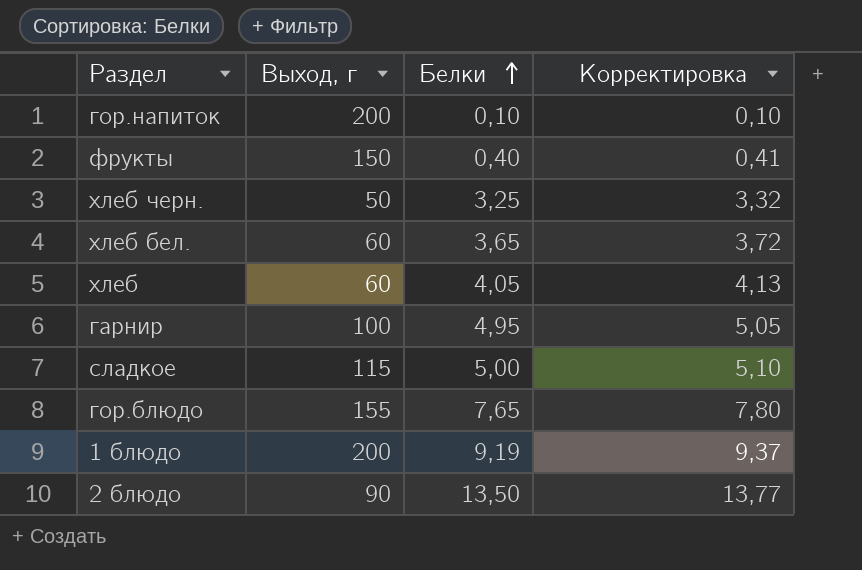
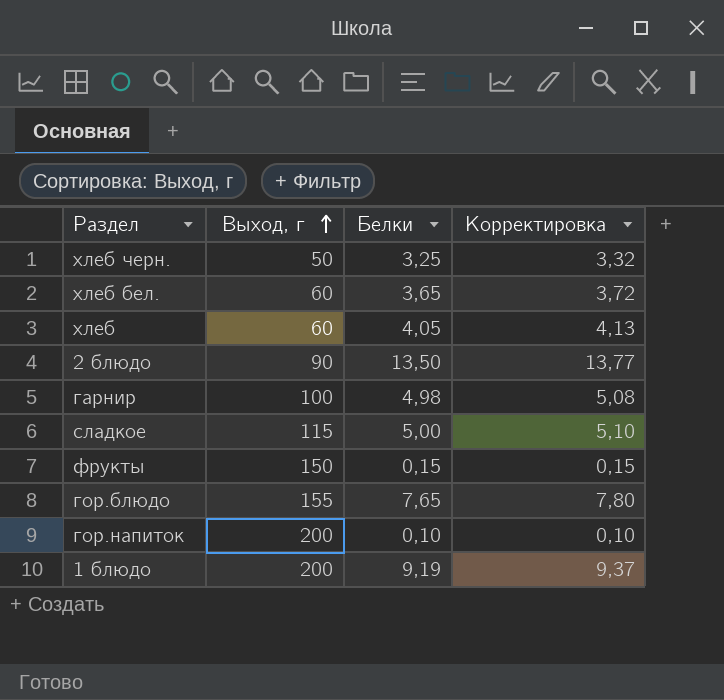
row order: Белки ascending -> Выход, г ascending
гарнир | Белки: 4,95 -> 4,98
гарнир | Корректировка: 5,05 -> 5,08
фрукты | Белки: 0,40 -> 0,15
фрукты | Корректировка: 0,41 -> 0,15

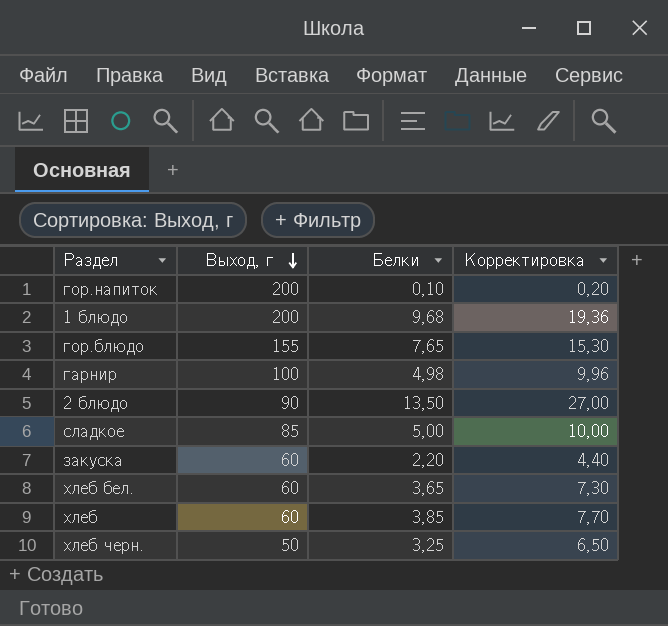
row order: Выход, г ascending -> Выход, г descending
column Корректировка | formula: [Белки] * 1,02 -> [Белки] * 2
row фрукты: 150 | 0,15 | 0,15 -> none
1 блюдо | Белки: 9,19 -> 9,68
сладкое | Выход, г: 115 -> 85
row закуска: none -> 60 | 2,20 | 4,40
хлеб | Белки: 4,05 -> 3,85

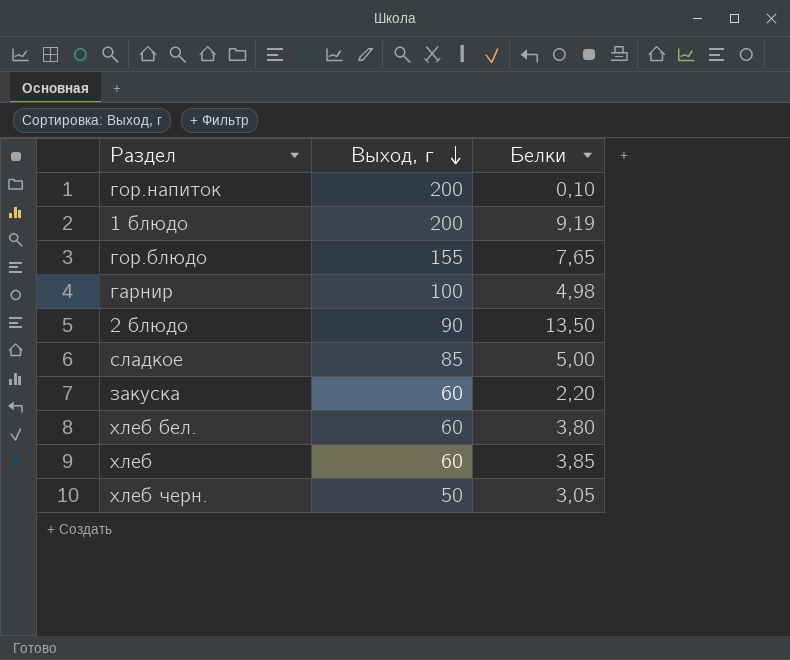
column Корректировка | formula: [Белки] * 2 -> none
1 блюдо | Белки: 9,68 -> 9,19
хлеб бел. | Белки: 3,65 -> 3,80
хлеб черн. | Белки: 3,25 -> 3,05

